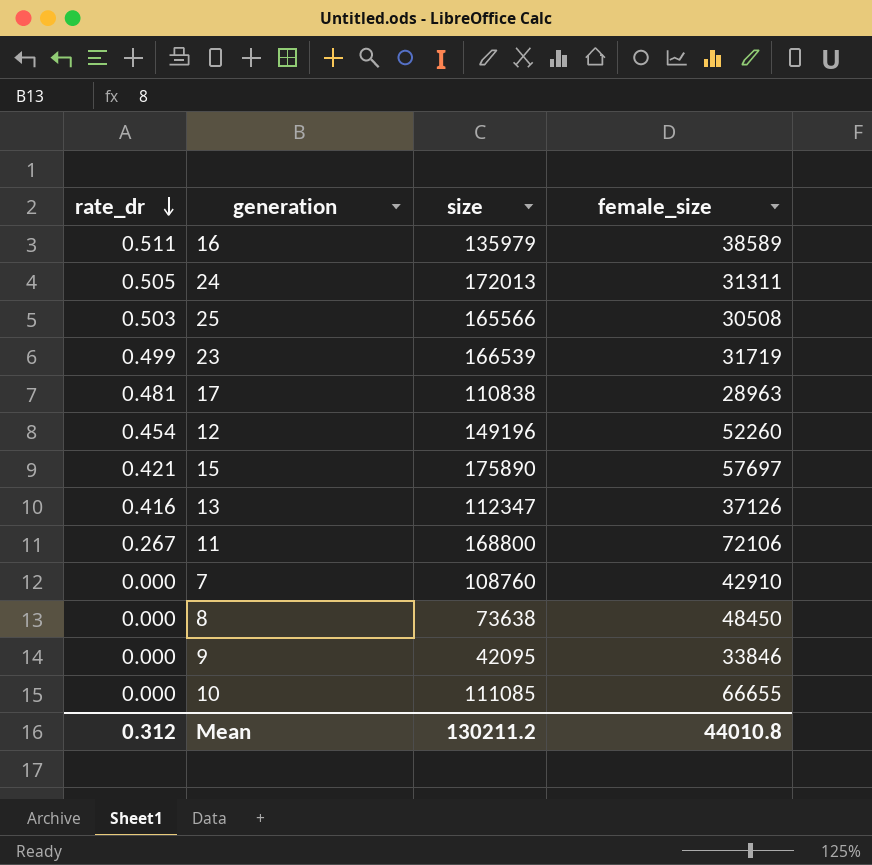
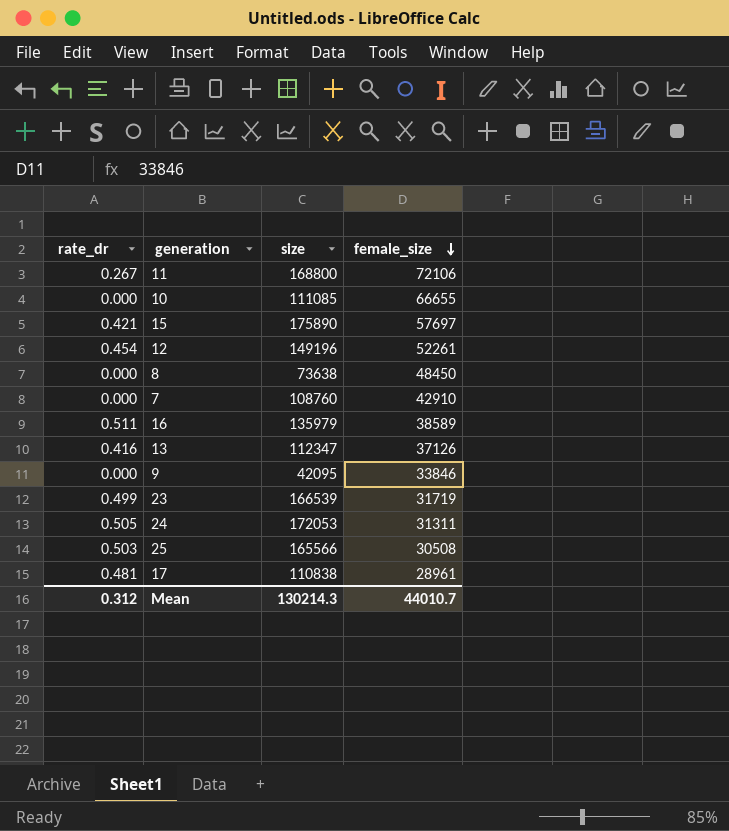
row order: rate_dr descending -> female_size descending
12 | female_size: 52260 -> 52261
24 | size: 172013 -> 172053
17 | female_size: 28963 -> 28961
Mean | size: 130211.2 -> 130214.3
Mean | female_size: 44010.8 -> 44010.7

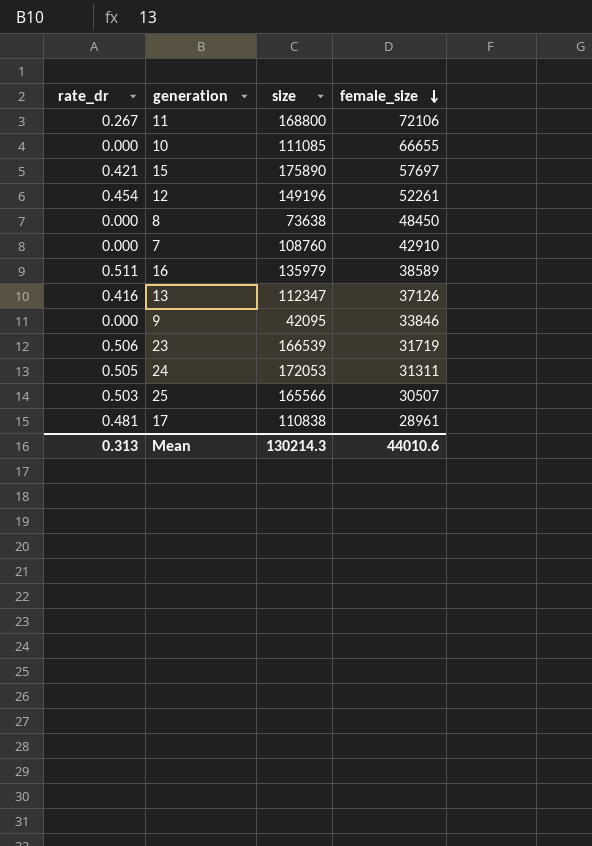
23 | rate_dr: 0.499 -> 0.506
25 | female_size: 30508 -> 30507
Mean | rate_dr: 0.312 -> 0.313
Mean | female_size: 44010.7 -> 44010.6

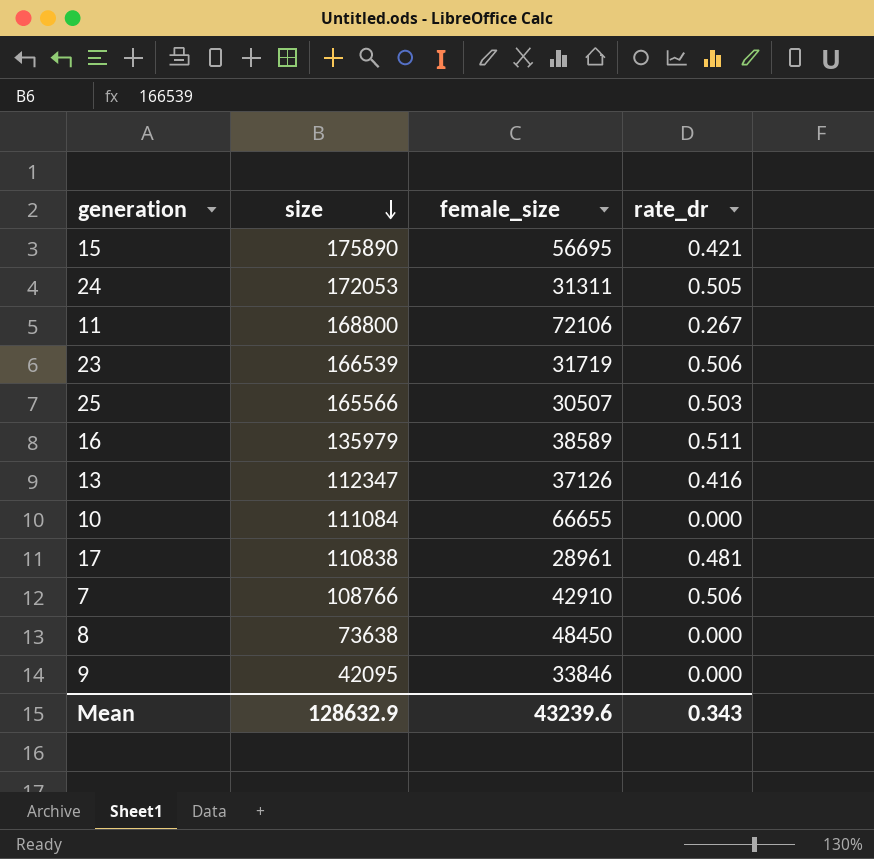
row order: female_size descending -> size descending
column rate_dr | position: 1 -> 4
row 12: 0.454 | 149196 | 52261 -> none
15 | female_size: 57697 -> 56695
10 | size: 111085 -> 111084
7 | size: 108760 -> 108766
7 | rate_dr: 0.000 -> 0.506
Mean | size: 130214.3 -> 128632.9
Mean | female_size: 44010.6 -> 43239.6
Mean | rate_dr: 0.313 -> 0.343

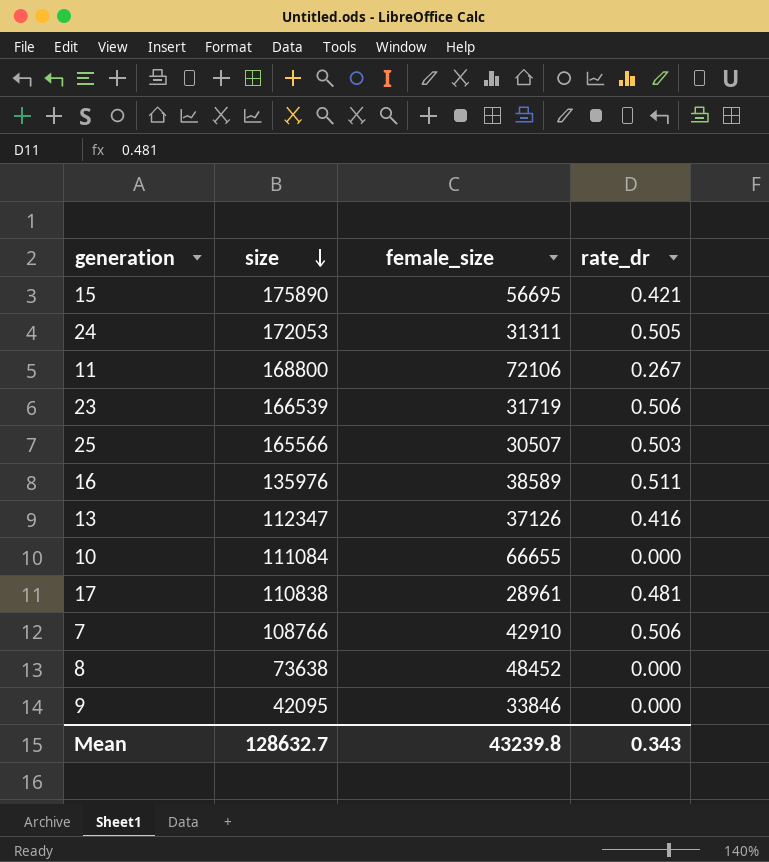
16 | size: 135979 -> 135976
8 | female_size: 48450 -> 48452
Mean | size: 128632.9 -> 128632.7
Mean | female_size: 43239.6 -> 43239.8

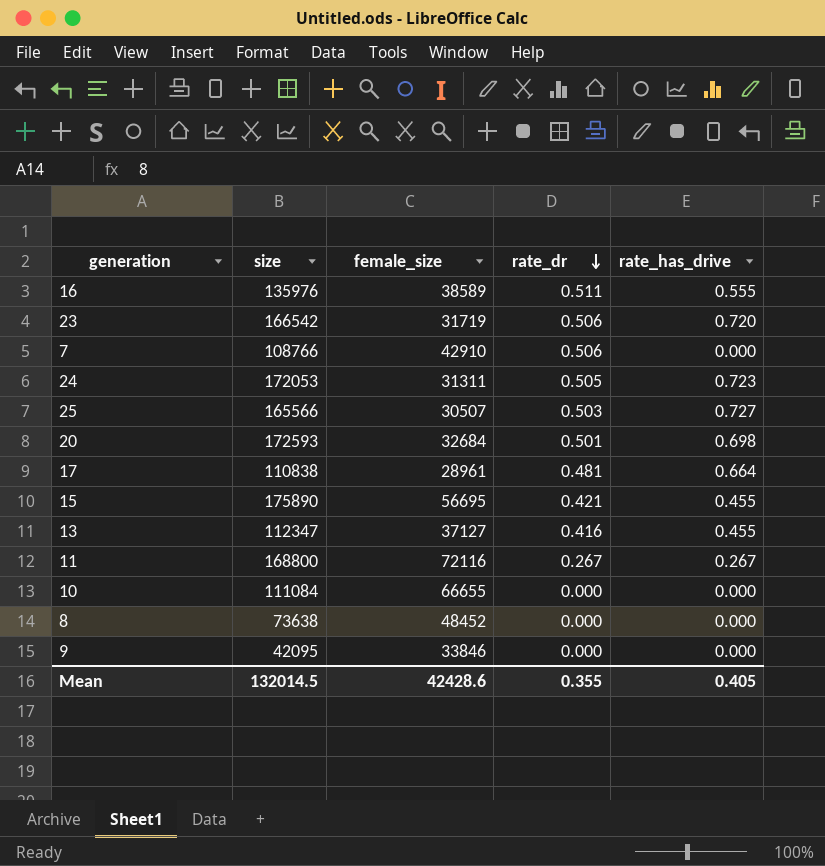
row order: size descending -> rate_dr descending
column rate_has_drive | position: none -> 5
23 | size: 166539 -> 166542
row 20: none -> 172593 | 32684 | 0.501 | 0.698
13 | female_size: 37126 -> 37127
11 | female_size: 72106 -> 72116
Mean | size: 128632.7 -> 132014.5
Mean | female_size: 43239.8 -> 42428.6
Mean | rate_dr: 0.343 -> 0.355

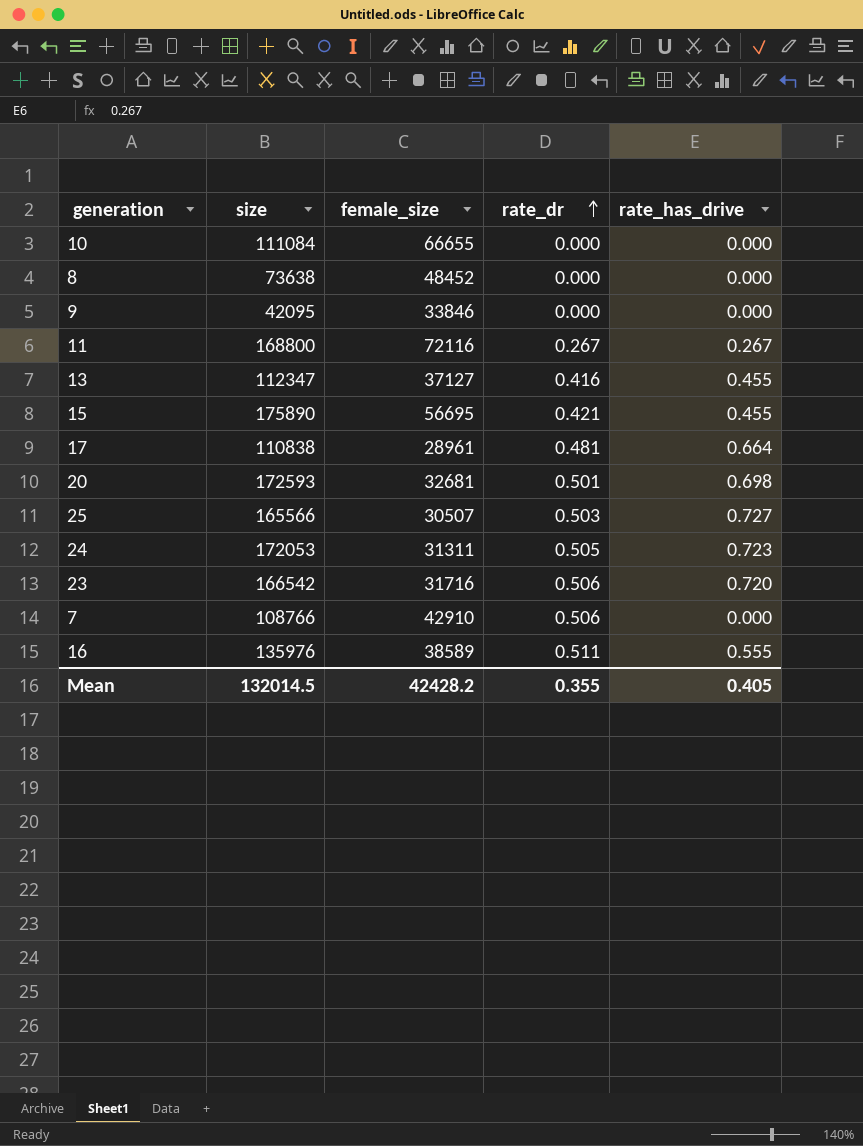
row order: rate_dr descending -> rate_dr ascending
20 | female_size: 32684 -> 32681
23 | female_size: 31719 -> 31716
Mean | female_size: 42428.6 -> 42428.2

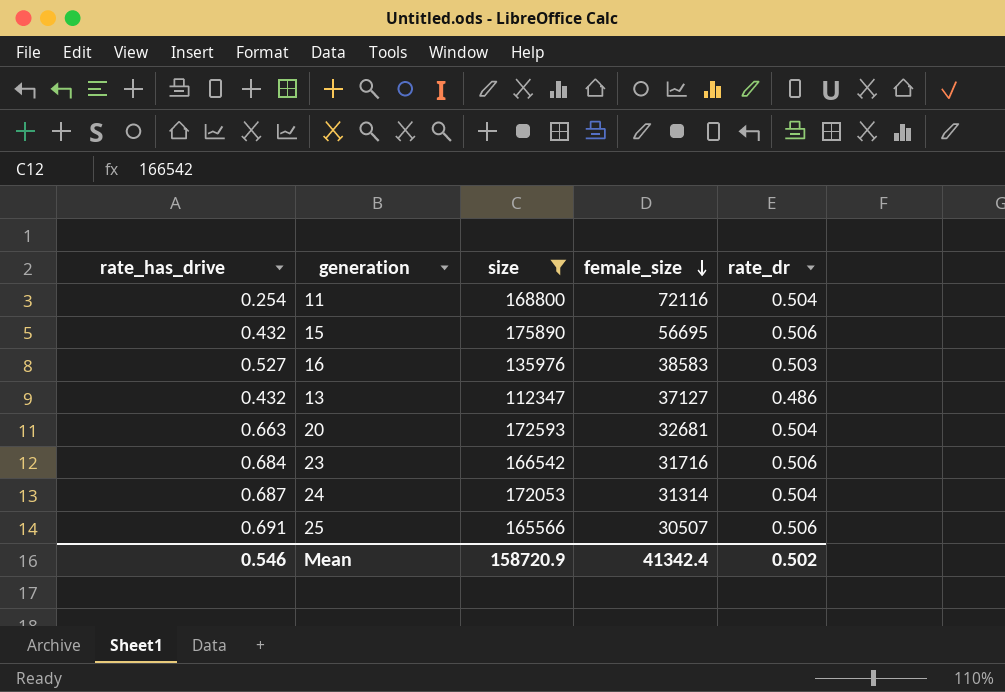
filter: none -> size >= 112347
row order: rate_dr ascending -> female_size descending
column rate_has_drive | position: 5 -> 1
11 | rate_has_drive: 0.267 -> 0.254
11 | rate_dr: 0.267 -> 0.504
15 | rate_has_drive: 0.455 -> 0.432
15 | rate_dr: 0.421 -> 0.506
16 | rate_has_drive: 0.555 -> 0.527
16 | female_size: 38589 -> 38583
16 | rate_dr: 0.511 -> 0.503
13 | rate_has_drive: 0.455 -> 0.432
13 | rate_dr: 0.416 -> 0.486
20 | rate_has_drive: 0.698 -> 0.663
20 | rate_dr: 0.501 -> 0.504
23 | rate_has_drive: 0.720 -> 0.684
24 | rate_has_drive: 0.723 -> 0.687
24 | female_size: 31311 -> 31314
24 | rate_dr: 0.505 -> 0.504
25 | rate_has_drive: 0.727 -> 0.691
25 | rate_dr: 0.503 -> 0.506
Mean | rate_has_drive: 0.405 -> 0.546
Mean | size: 132014.5 -> 158720.9
Mean | female_size: 42428.2 -> 41342.4
Mean | rate_dr: 0.355 -> 0.502

